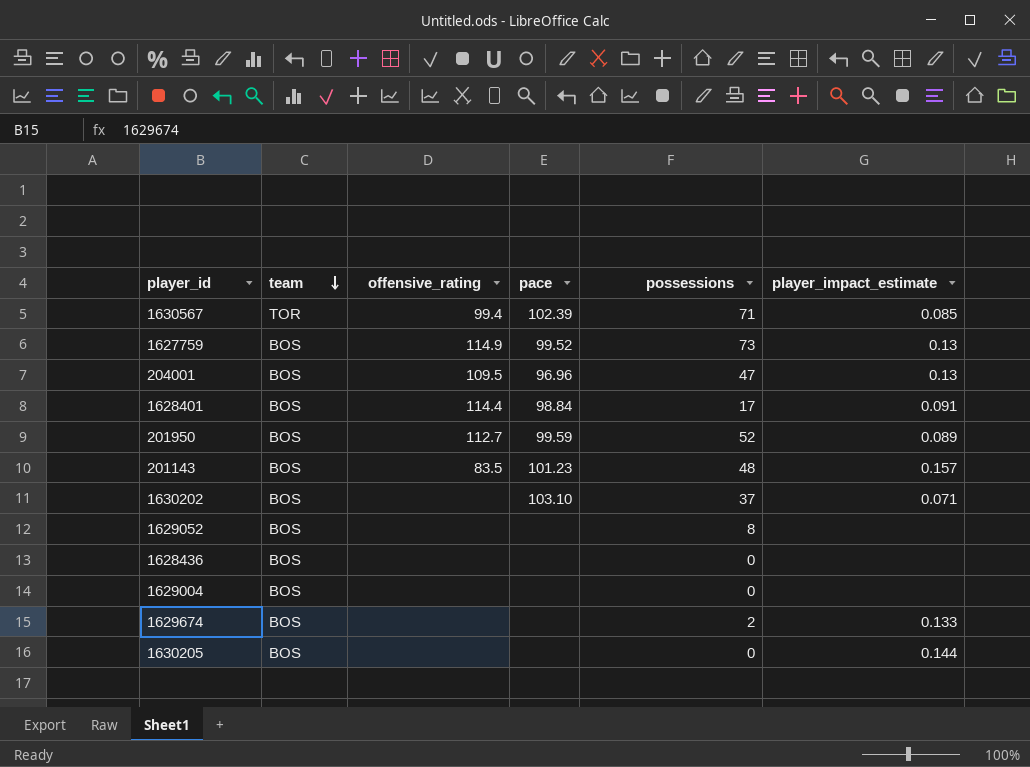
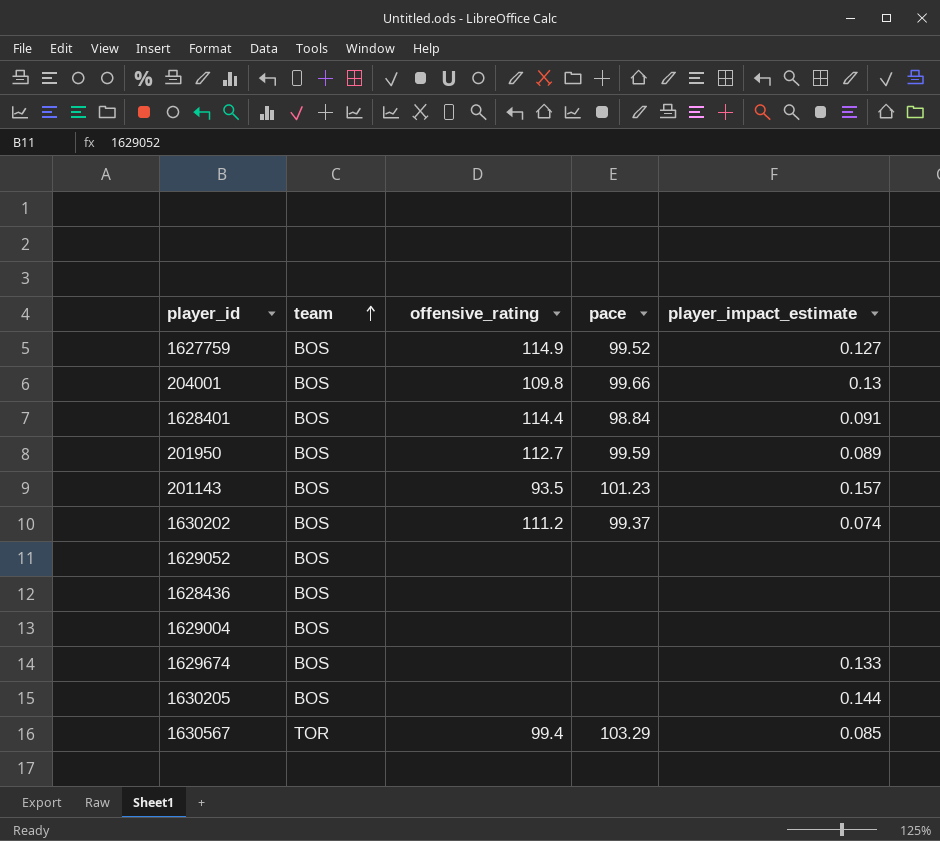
row order: team descending -> team ascending
column possessions | position: 5 -> none
1627759 | player_impact_estimate: 0.13 -> 0.127
204001 | offensive_rating: 109.5 -> 109.8
204001 | pace: 96.96 -> 99.66
201143 | offensive_rating: 83.5 -> 93.5
1630202 | offensive_rating: none -> 111.2
1630202 | pace: 103.10 -> 99.37
1630202 | player_impact_estimate: 0.071 -> 0.074
1630567 | pace: 102.39 -> 103.29

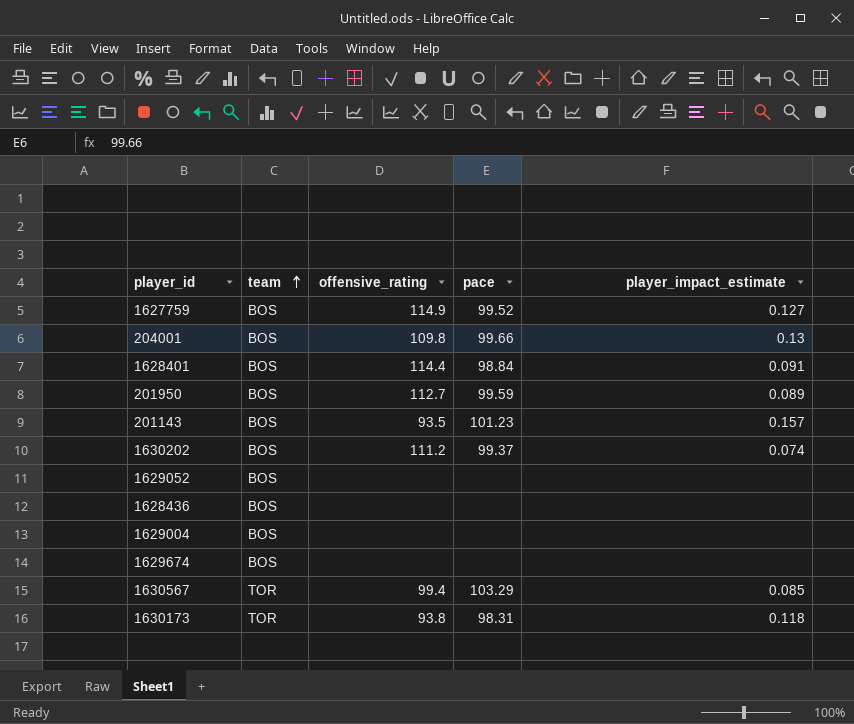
row 1630205: BOS | none | none | 0.144 -> none
1629674 | player_impact_estimate: 0.133 -> none
row 1630173: none -> TOR | 93.8 | 98.31 | 0.118

